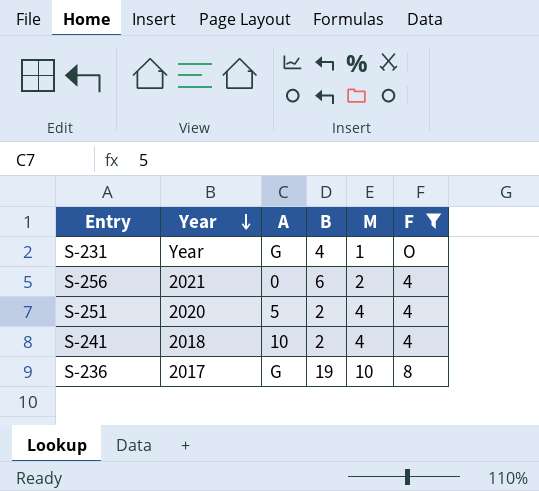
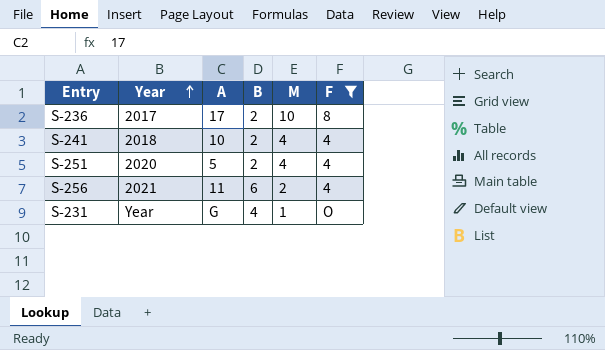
row order: Year descending -> Year ascending
S-236 | A: G -> 17
S-236 | B: 19 -> 2
S-256 | A: 0 -> 11

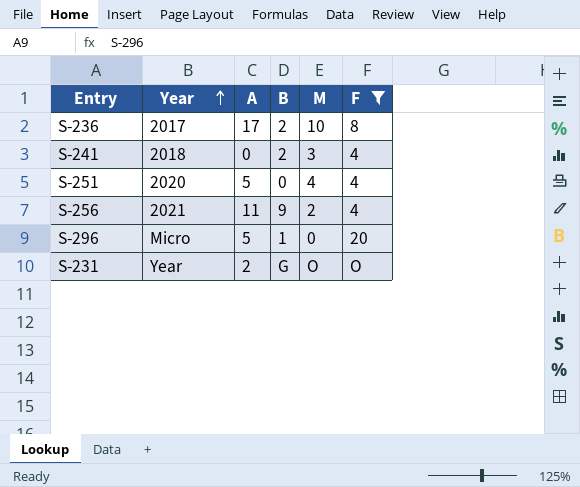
S-241 | A: 10 -> 0
S-241 | M: 4 -> 3
S-251 | B: 2 -> 0
S-256 | B: 6 -> 9
row S-296: none -> Micro | 5 | 1 | 0 | 20
S-231 | A: G -> 2
S-231 | B: 4 -> G
S-231 | M: 1 -> O

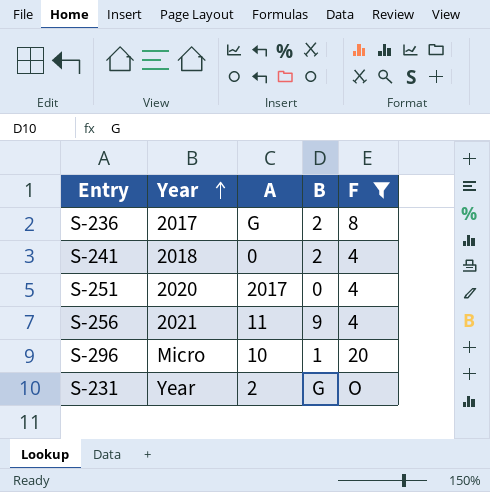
column M | position: 5 -> none
S-236 | A: 17 -> G
S-251 | A: 5 -> 2017
S-296 | A: 5 -> 10

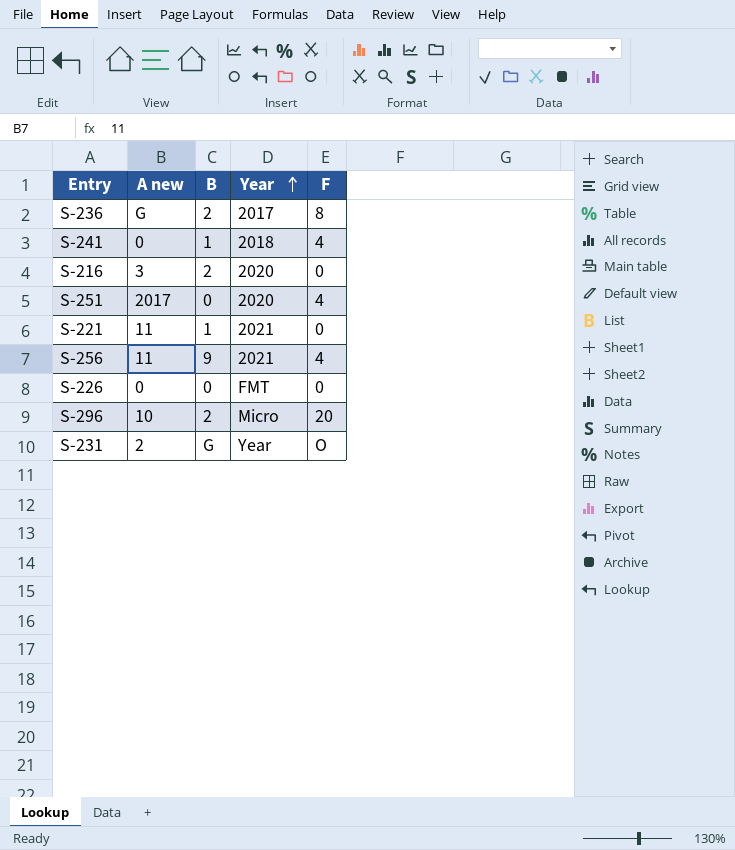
filter: F != 0 -> none
column name: A -> A new
column Year | position: 2 -> 4
S-241 | B: 2 -> 1
S-296 | B: 1 -> 2

